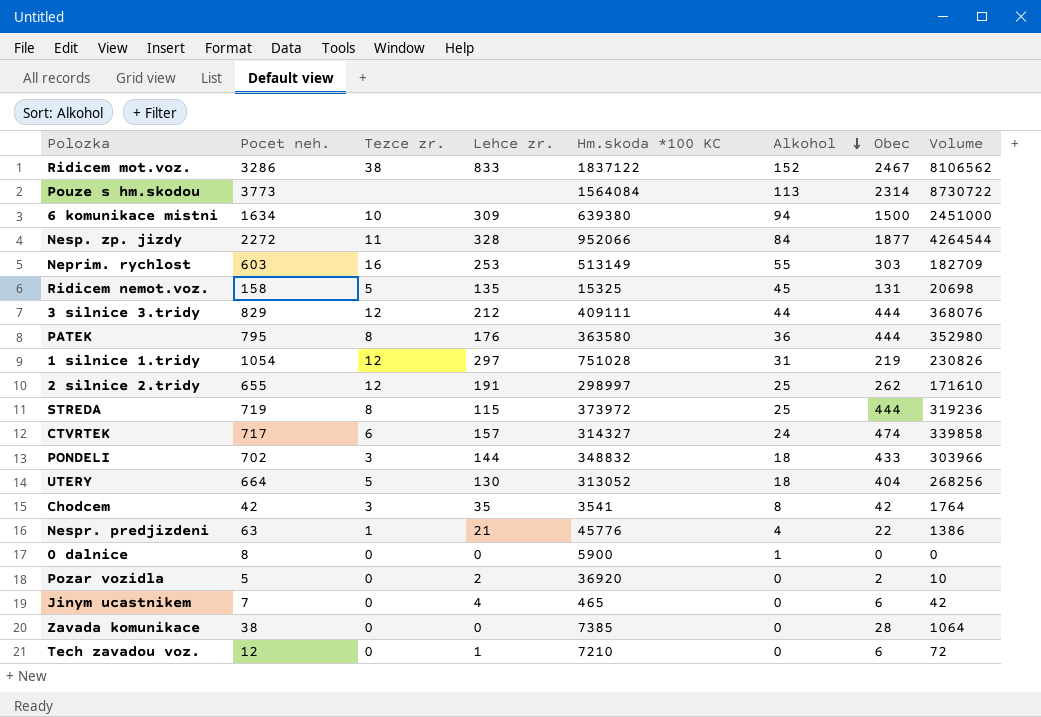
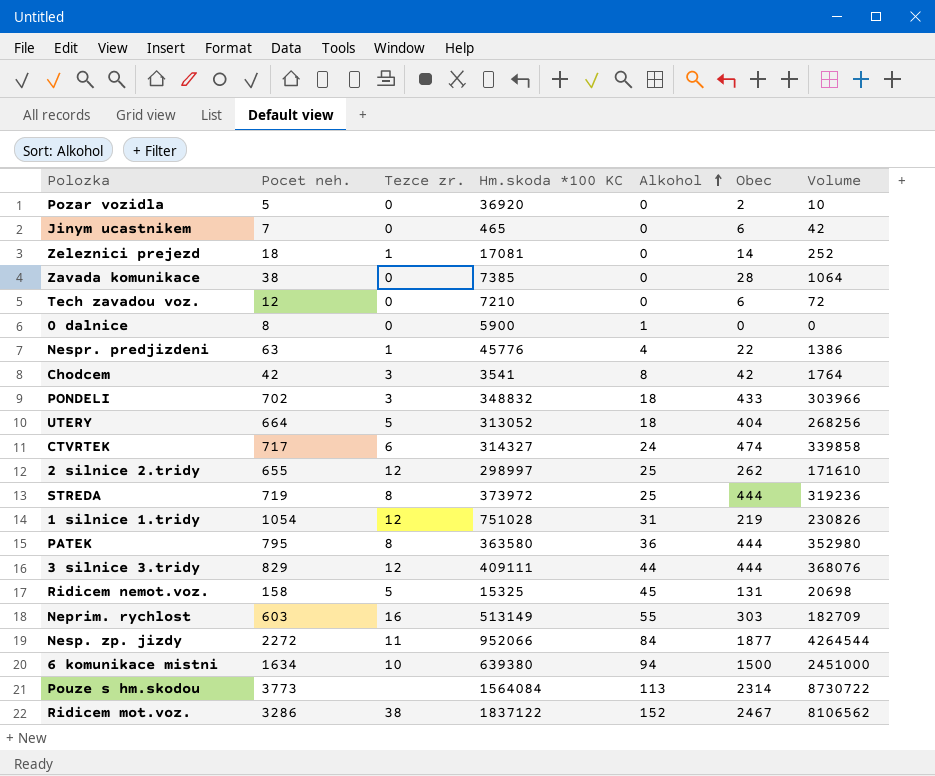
row order: Alkohol descending -> Alkohol ascending
column Lehce zr. | position: 4 -> none
row Zeleznici prejezd: none -> 18 | 1 | 17081 | 0 | 14 | 252

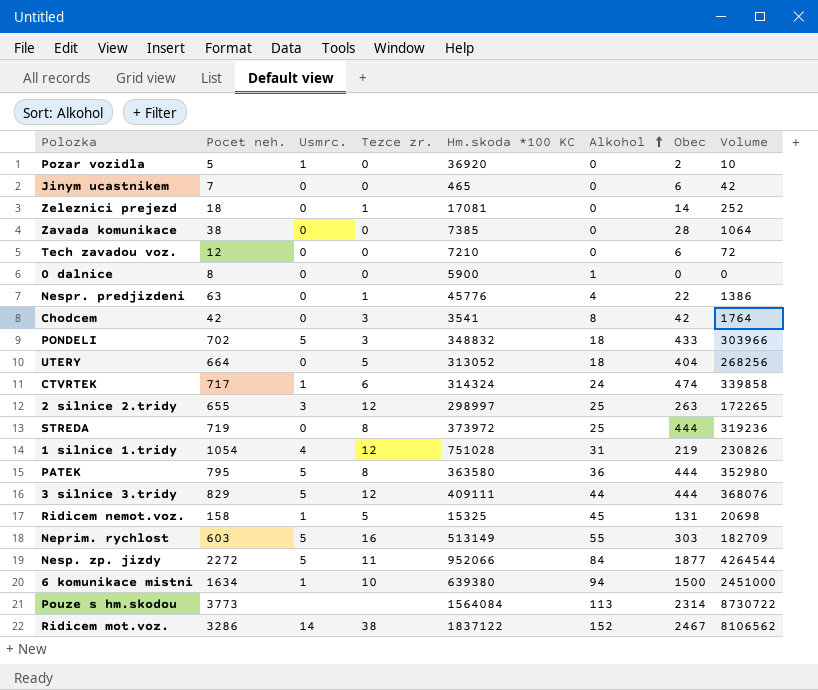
column Usmrc. | position: none -> 3
CTVRTEK | Hm.skoda *100 KC: 314327 -> 314324
2 silnice 2.tridy | Obec: 262 -> 263
2 silnice 2.tridy | Volume: 171610 -> 172265

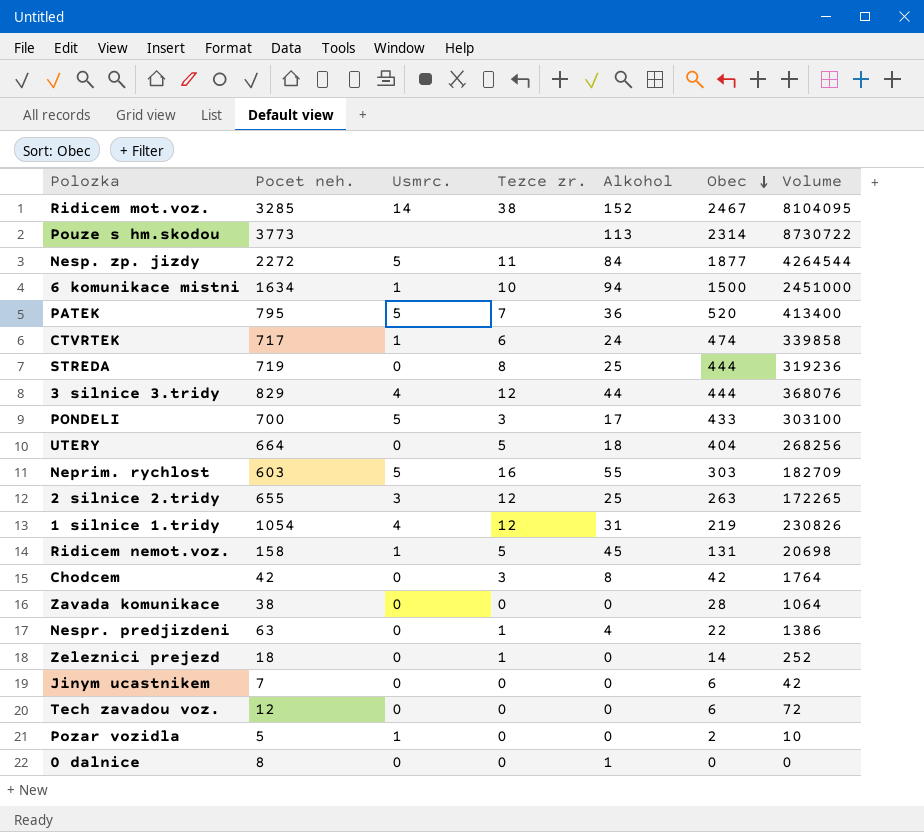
row order: Alkohol ascending -> Obec descending
column Hm.skoda *100 KC | position: 5 -> none
Ridicem mot.voz. | Pocet neh.: 3286 -> 3285
Ridicem mot.voz. | Volume: 8106562 -> 8104095
PATEK | Tezce zr.: 8 -> 7
PATEK | Obec: 444 -> 520
PATEK | Volume: 352980 -> 413400
3 silnice 3.tridy | Usmrc.: 5 -> 4
PONDELI | Pocet neh.: 702 -> 700
PONDELI | Alkohol: 18 -> 17
PONDELI | Volume: 303966 -> 303100

